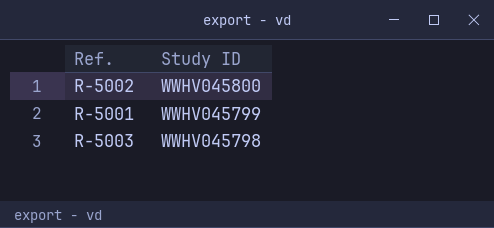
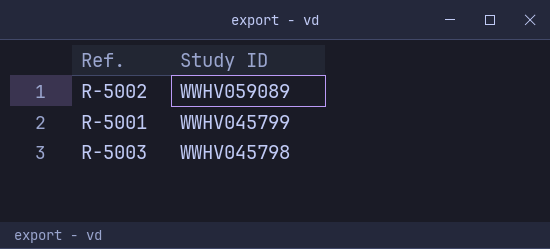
R-5002 | Study ID: WWHV045800 -> WWHV059089

